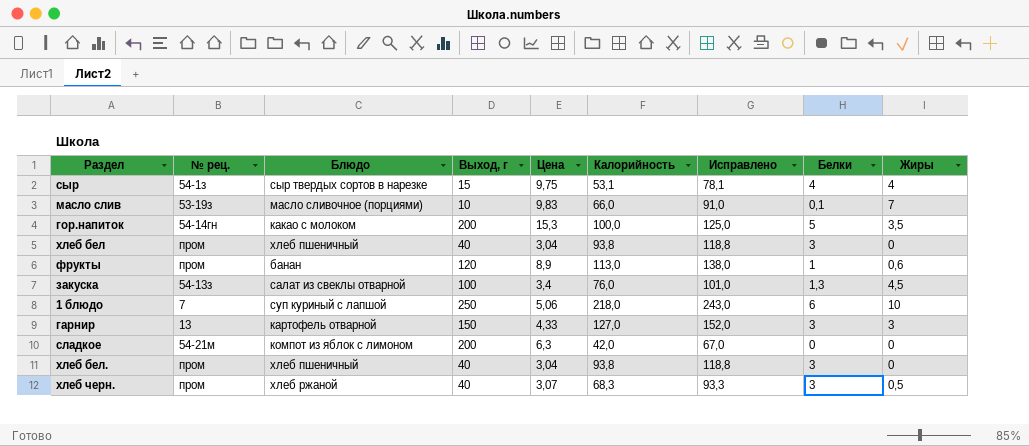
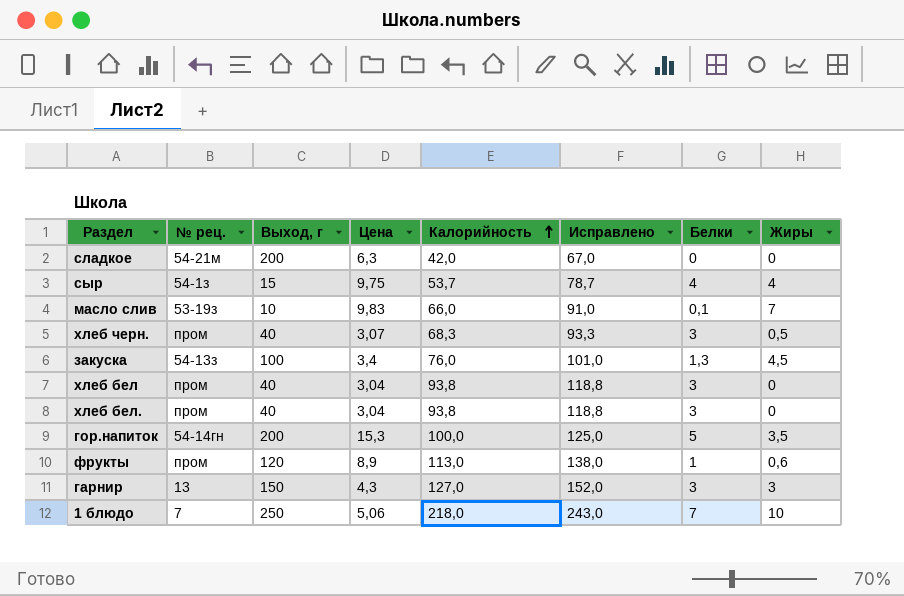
row order: none -> Калорийность ascending
column Блюдо | position: 3 -> none
сыр | Калорийность: 53,1 -> 53,7
сыр | Исправлено: 78,1 -> 78,7
гарнир | Цена: 4,33 -> 4,3
1 блюдо | Белки: 6 -> 7

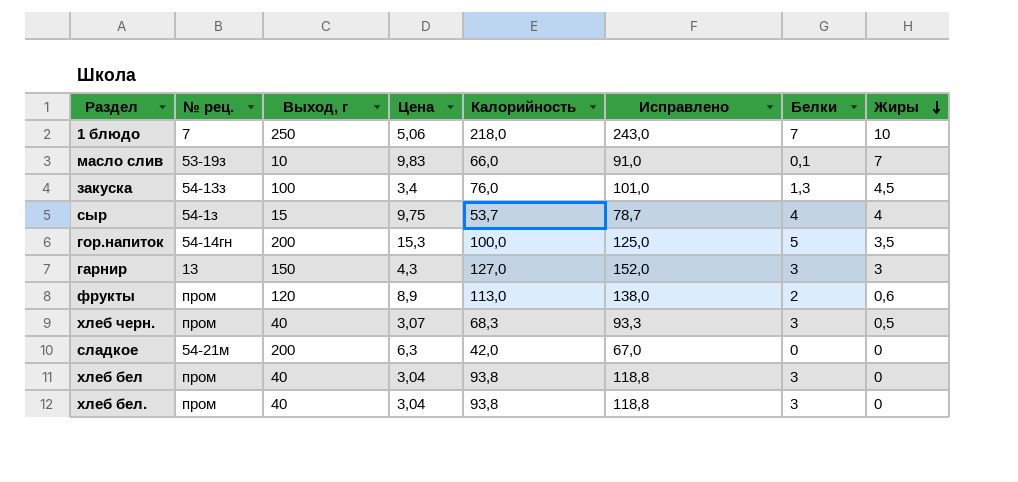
row order: Калорийность ascending -> Жиры descending
фрукты | Белки: 1 -> 2

